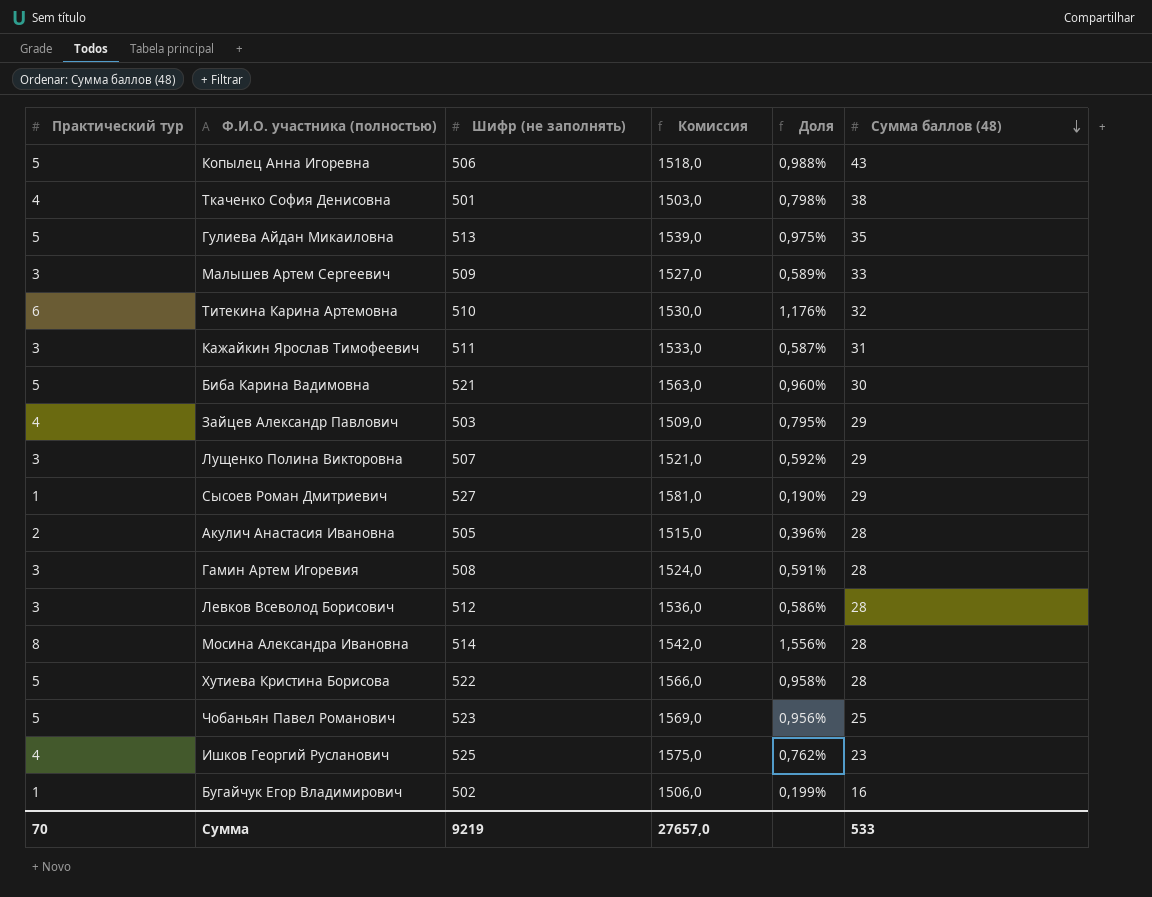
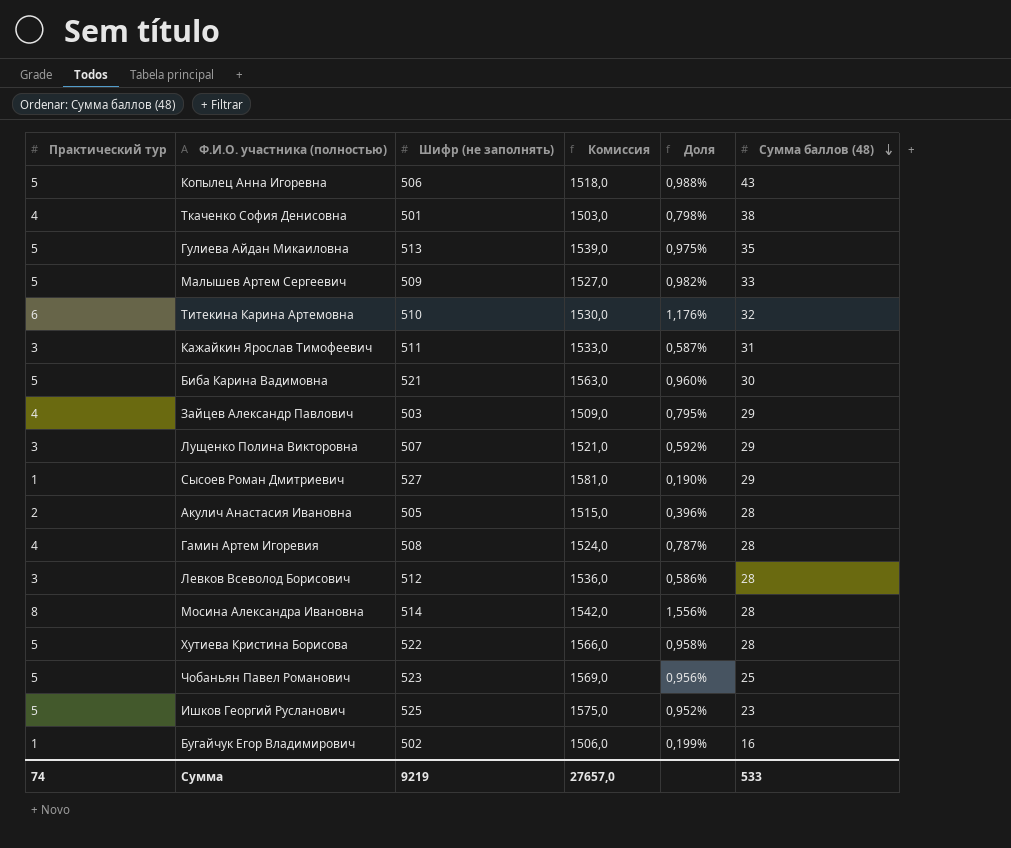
Малышев Артем Сергеевич | Практический тур: 3 -> 5
Малышев Артем Сергеевич | Доля: 0,589% -> 0,982%
Гамин Артем Игоревия | Практический тур: 3 -> 4
Гамин Артем Игоревия | Доля: 0,591% -> 0,787%
Ишков Георгий Русланович | Практический тур: 4 -> 5
Ишков Георгий Русланович | Доля: 0,762% -> 0,952%
Сумма | Практический тур: 70 -> 74

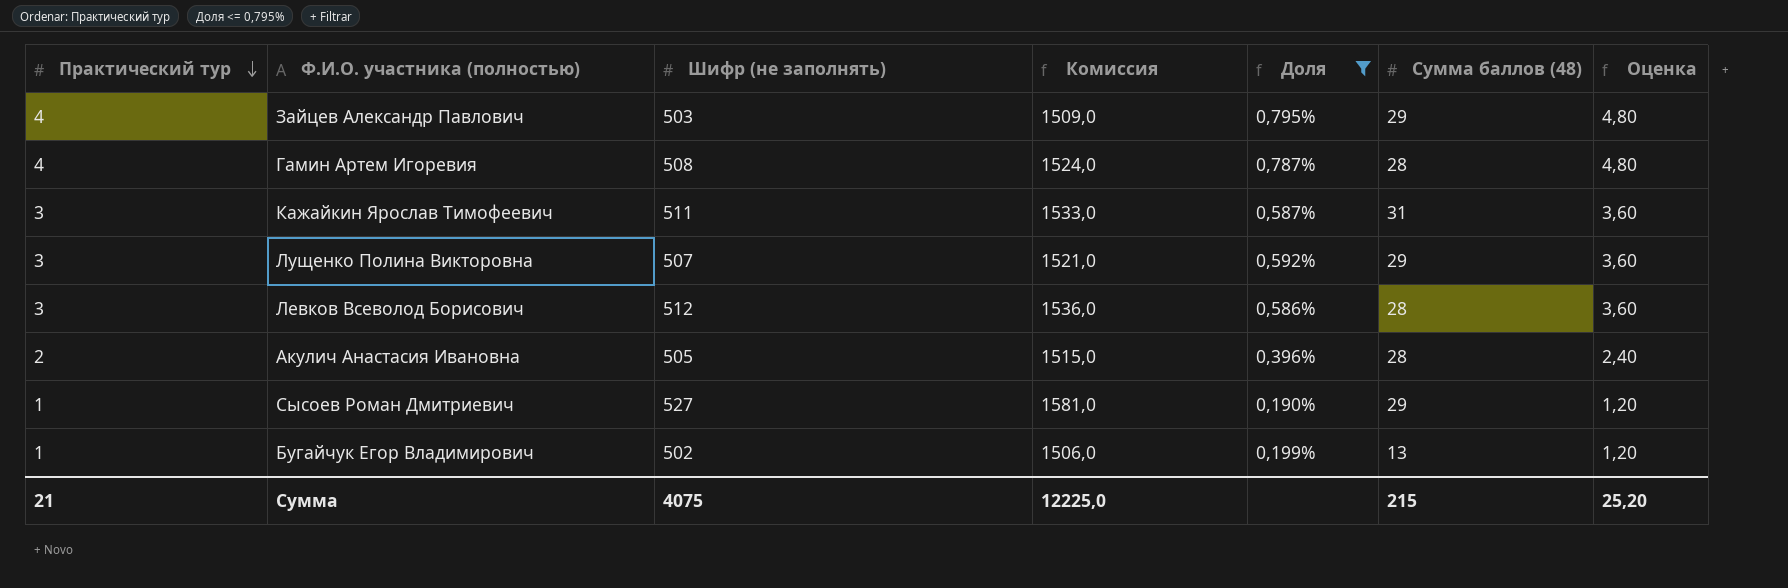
filter: none -> Доля <= 0,795%
row order: Сумма баллов (48) descending -> Практический тур descending
column Оценка | formula: none -> [Практический тур] * 1,2
Бугайчук Егор Владимирович | Сумма баллов (48): 16 -> 13
Сумма | Практический тур: 74 -> 21
Сумма | Шифр (не заполнять): 9219 -> 4075
Сумма | Комиссия: 27657,0 -> 12225,0
Сумма | Сумма баллов (48): 533 -> 215

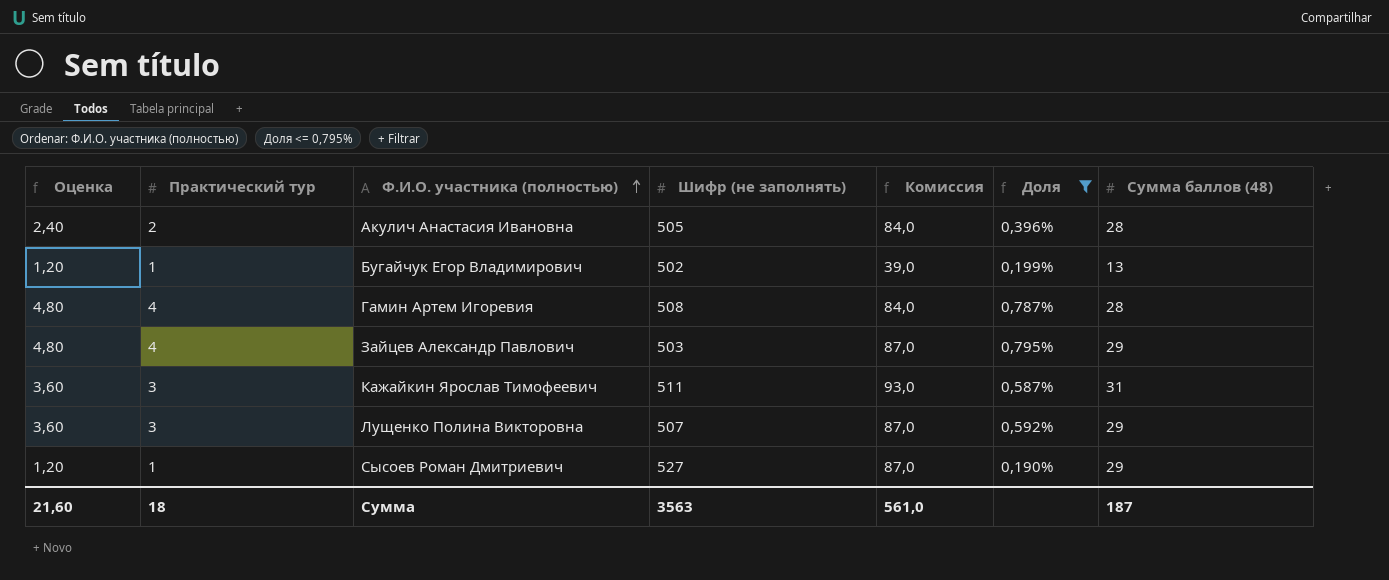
row order: Практический тур descending -> Ф.И.О. участника (полностью) ascending
column Оценка | position: 7 -> 1
column Комиссия | formula: [Шифр (не заполнять)] * 3 -> [Сумма баллов (48)] * 3
row Левков Всеволод Борисович: 3 | 512 | 1536,0 | 0,586% | 28 | 3,60 -> none
Сумма | Оценка: 25,20 -> 21,60
Сумма | Практический тур: 21 -> 18
Сумма | Шифр (не заполнять): 4075 -> 3563
Сумма | Комиссия: 12225,0 -> 561,0
Сумма | Сумма баллов (48): 215 -> 187

